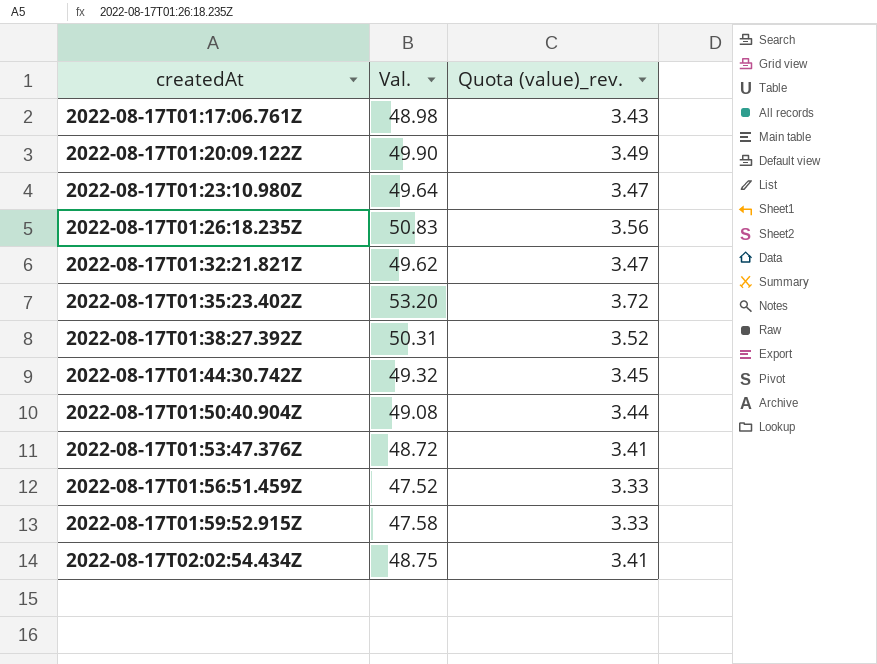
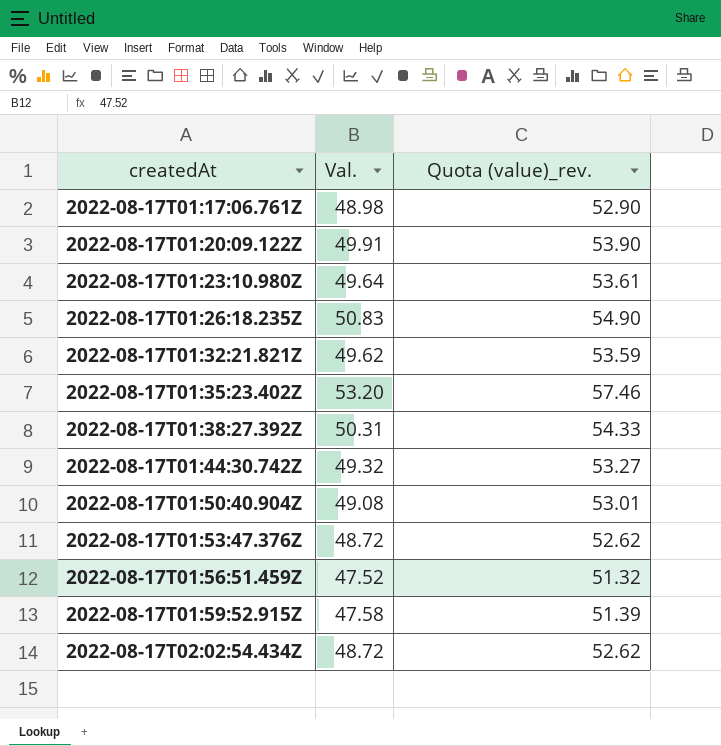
column Quota (value)_rev. | formula: [Val.] * 0.07 -> [Val.] * 1.08
2022-08-17T01:20:09.122Z | Val.: 49.90 -> 49.91
2022-08-17T02:02:54.434Z | Val.: 48.75 -> 48.72

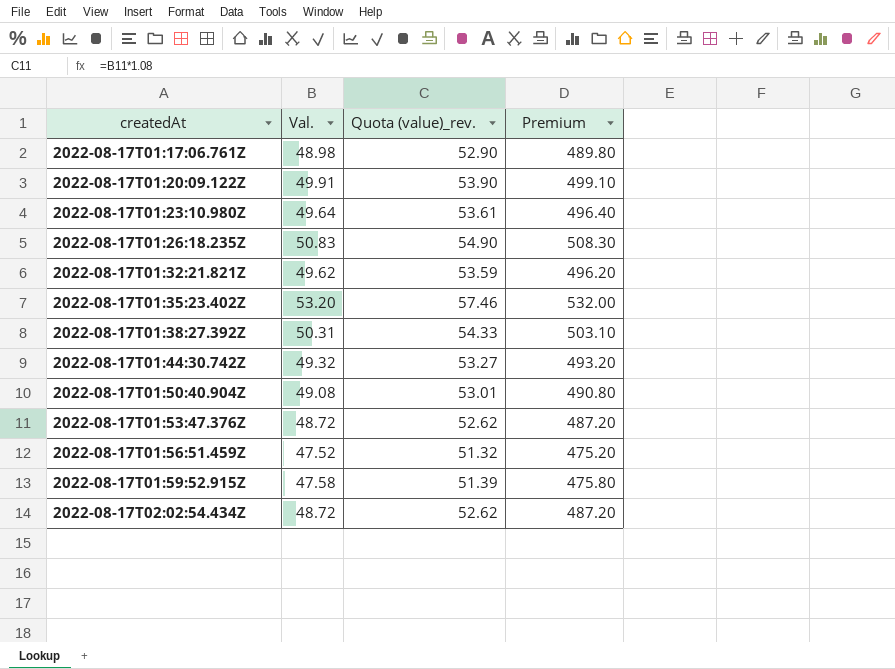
column Premium | formula: none -> [Val.] * 10

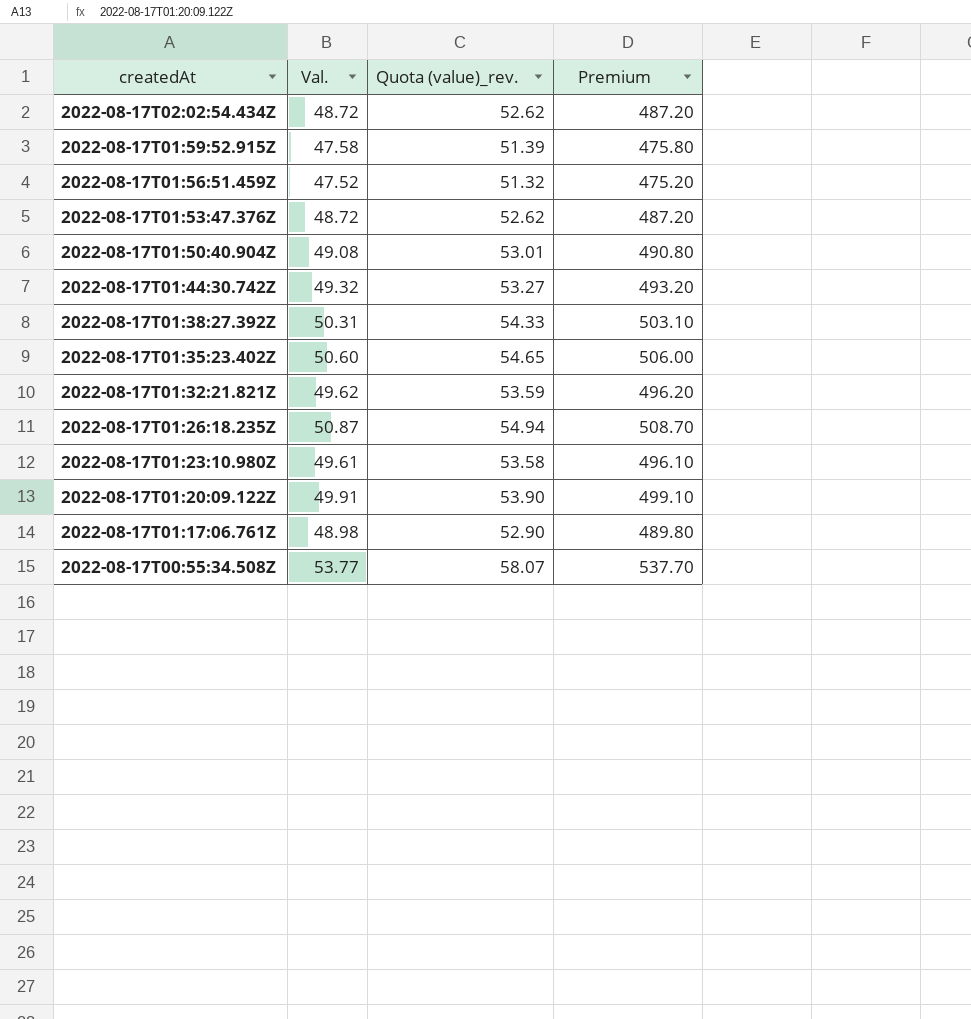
row order: createdAt ascending -> createdAt descending
2022-08-17T01:35:23.402Z | Val.: 53.20 -> 50.60
2022-08-17T01:35:23.402Z | Quota (value)_rev.: 57.46 -> 54.65
2022-08-17T01:35:23.402Z | Premium: 532.00 -> 506.00
2022-08-17T01:26:18.235Z | Val.: 50.83 -> 50.87
2022-08-17T01:26:18.235Z | Quota (value)_rev.: 54.90 -> 54.94
2022-08-17T01:26:18.235Z | Premium: 508.30 -> 508.70
2022-08-17T01:23:10.980Z | Val.: 49.64 -> 49.61
2022-08-17T01:23:10.980Z | Quota (value)_rev.: 53.61 -> 53.58
2022-08-17T01:23:10.980Z | Premium: 496.40 -> 496.10
row 2022-08-17T00:55:34.508Z: none -> 53.77 | 58.07 | 537.70

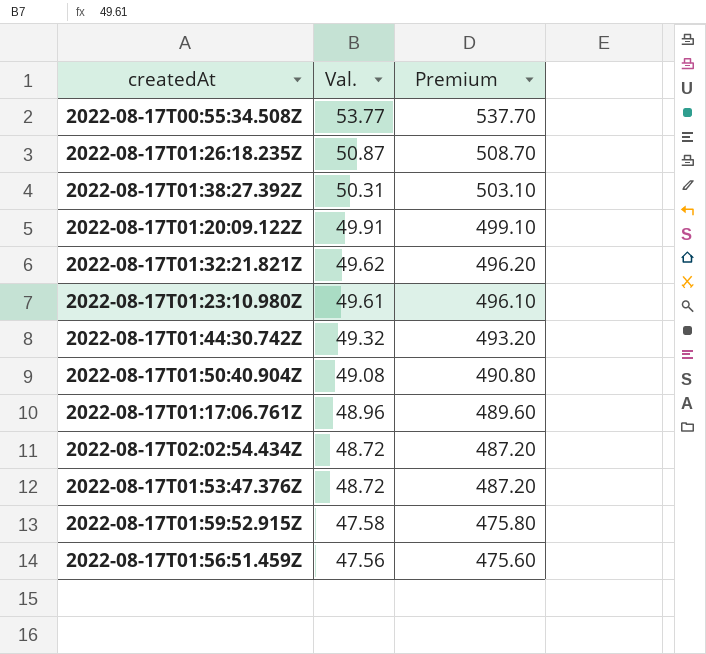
row order: createdAt descending -> Val. descending
column Quota (value)_rev. | formula: [Val.] * 1.08 -> none
row 2022-08-17T01:35:23.402Z: 50.60 | 54.65 | 506.00 -> none
2022-08-17T01:17:06.761Z | Val.: 48.98 -> 48.96
2022-08-17T01:17:06.761Z | Premium: 489.80 -> 489.60
2022-08-17T01:56:51.459Z | Val.: 47.52 -> 47.56
2022-08-17T01:56:51.459Z | Premium: 475.20 -> 475.60

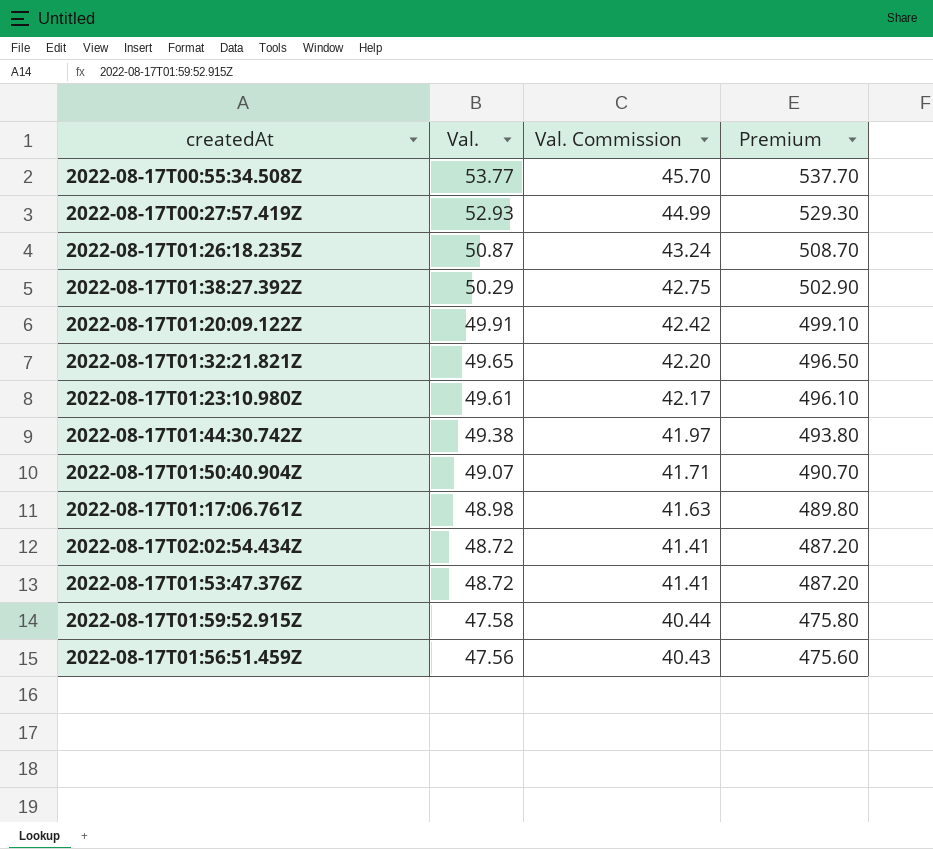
column Val. Commission | formula: none -> [Val.] * 0.85
row 2022-08-17T00:27:57.419Z: none -> 52.93 | 44.99 | 529.30
2022-08-17T01:38:27.392Z | Val.: 50.31 -> 50.29
2022-08-17T01:38:27.392Z | Premium: 503.10 -> 502.90
2022-08-17T01:32:21.821Z | Val.: 49.62 -> 49.65
2022-08-17T01:32:21.821Z | Premium: 496.20 -> 496.50
2022-08-17T01:44:30.742Z | Val.: 49.32 -> 49.38
2022-08-17T01:44:30.742Z | Premium: 493.20 -> 493.80
2022-08-17T01:50:40.904Z | Val.: 49.08 -> 49.07
2022-08-17T01:50:40.904Z | Premium: 490.80 -> 490.70
2022-08-17T01:17:06.761Z | Val.: 48.96 -> 48.98
2022-08-17T01:17:06.761Z | Premium: 489.60 -> 489.80

